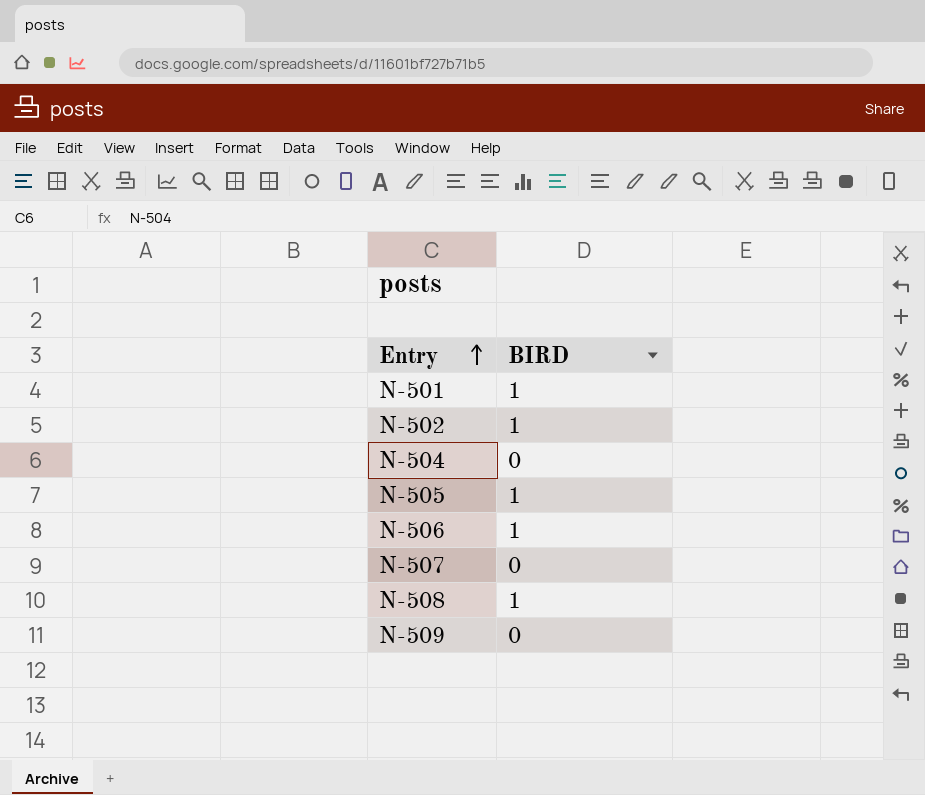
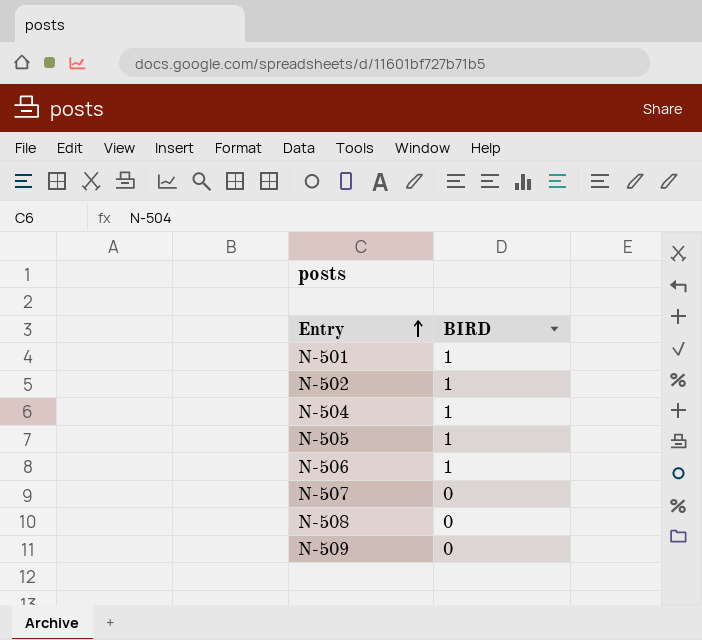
N-504 | BIRD: 0 -> 1
N-508 | BIRD: 1 -> 0

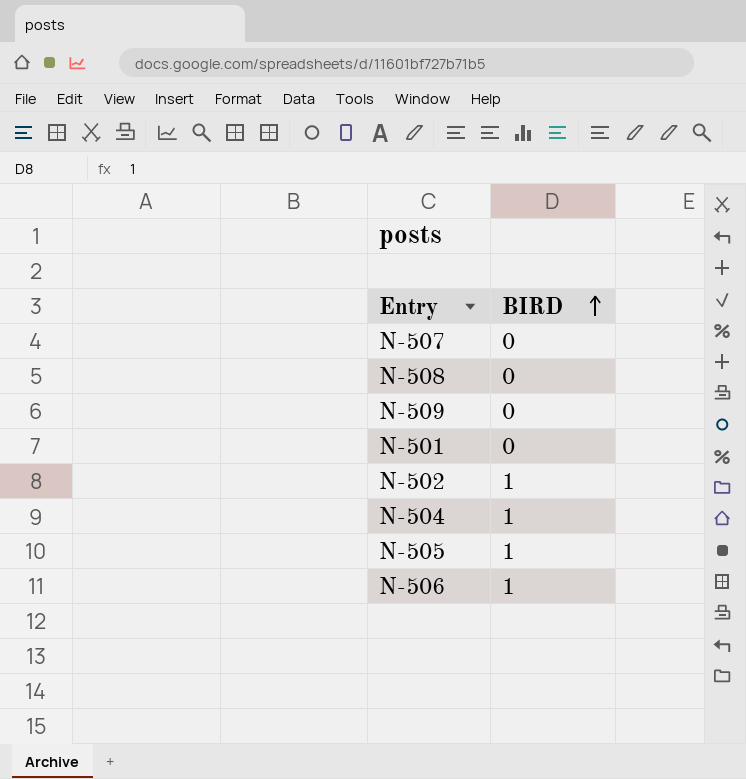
row order: Entry ascending -> BIRD ascending
N-501 | BIRD: 1 -> 0

